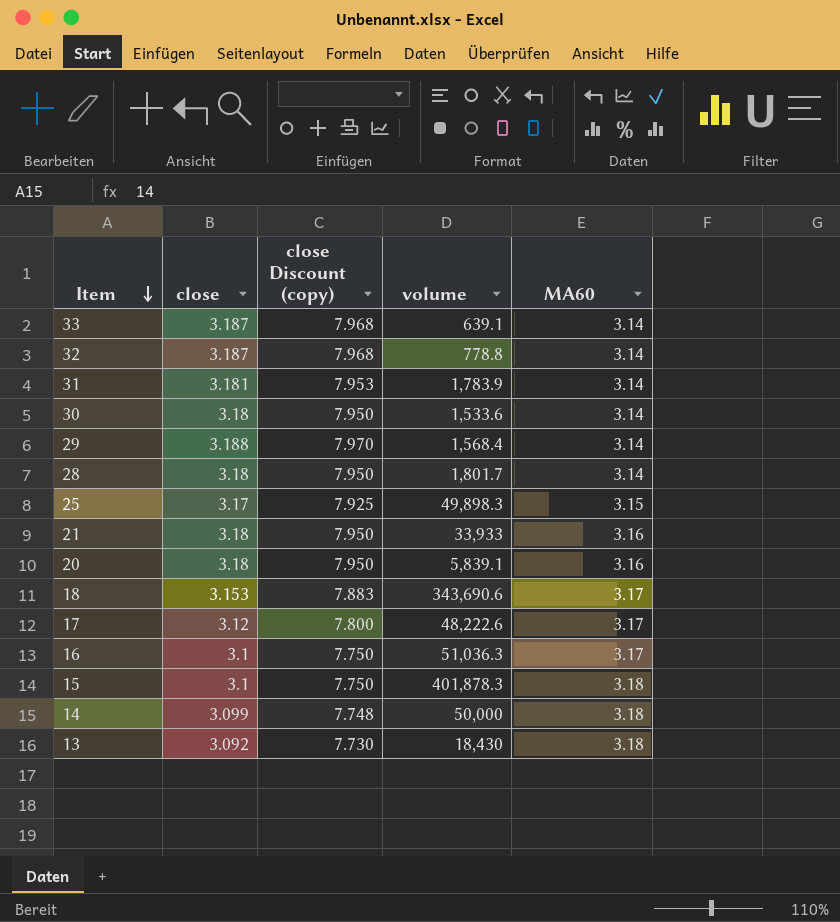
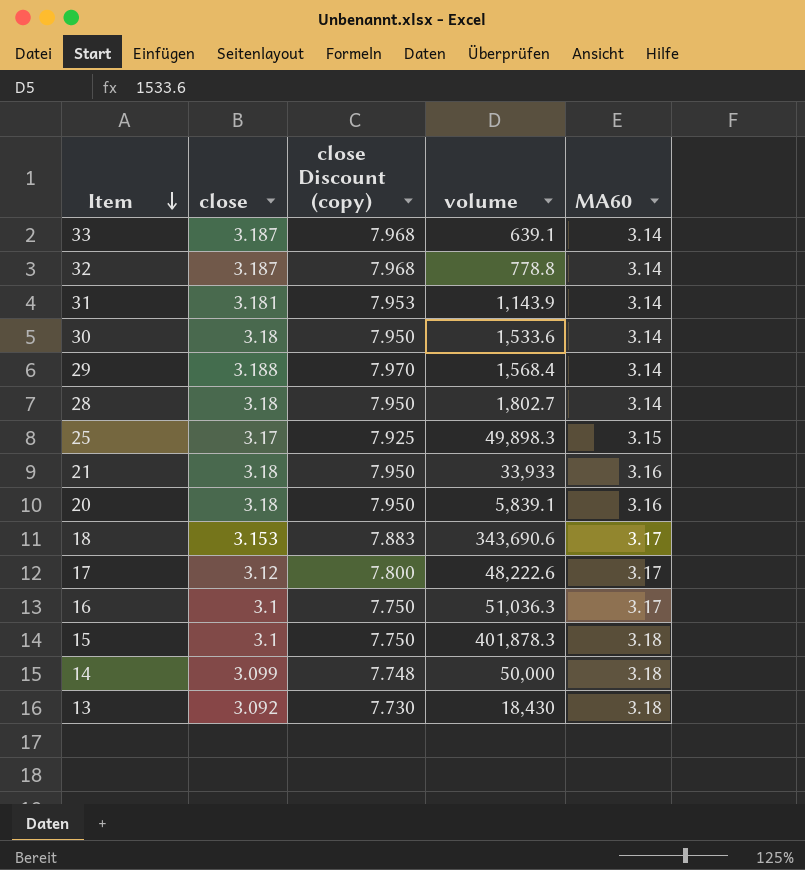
31 | volume: 1,783.9 -> 1,143.9
28 | volume: 1,801.7 -> 1,802.7

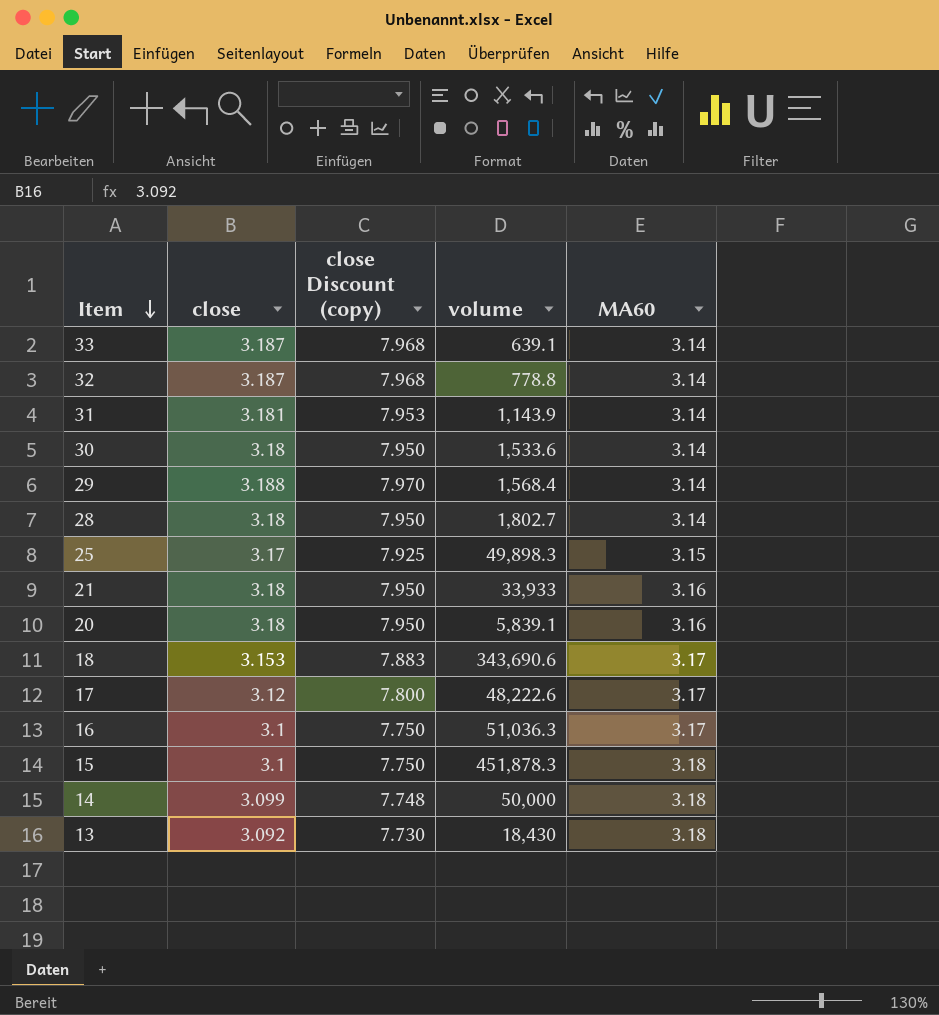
15 | volume: 401,878.3 -> 451,878.3

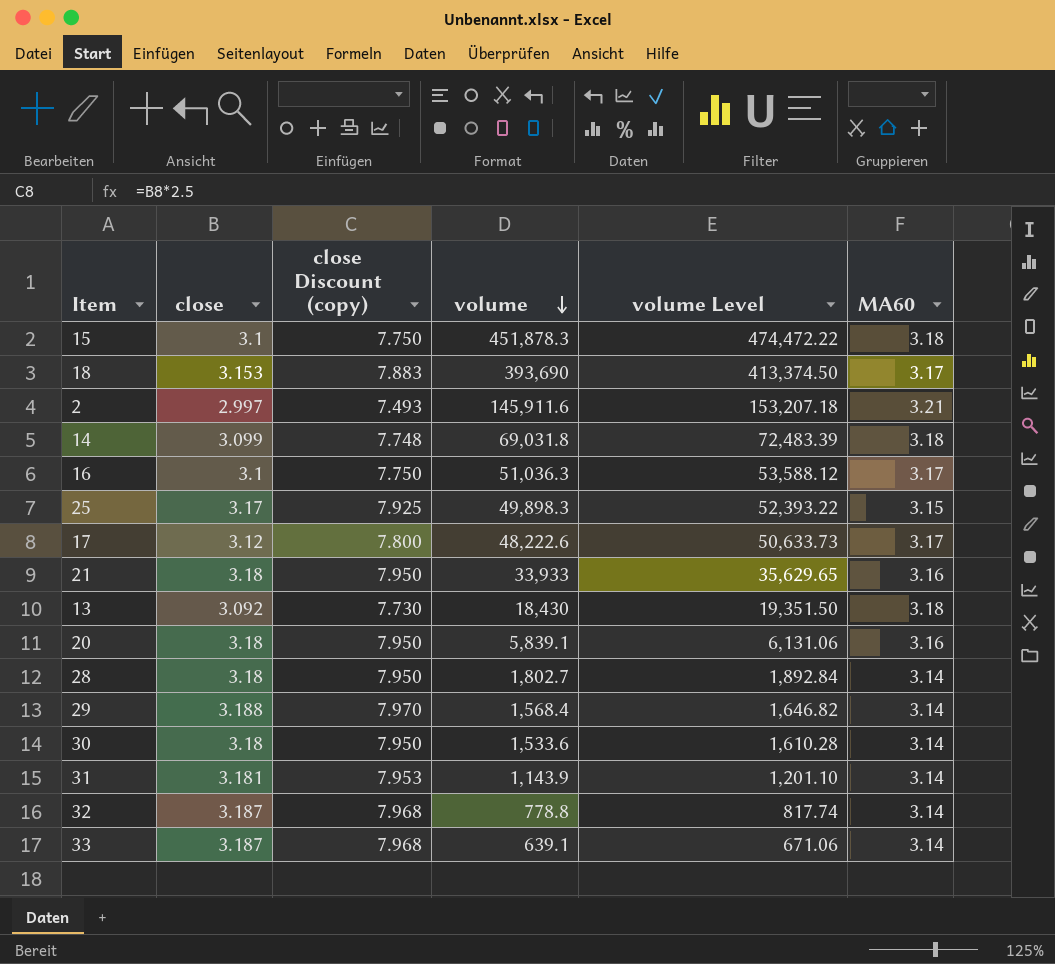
row order: Item descending -> volume descending
column volume Level | formula: none -> [volume] * 1.05
18 | volume: 343,690.6 -> 393,690
row 2: none -> 2.997 | 7.493 | 145,911.6 | 153,207.18 | 3.21
14 | volume: 50,000 -> 69,031.8

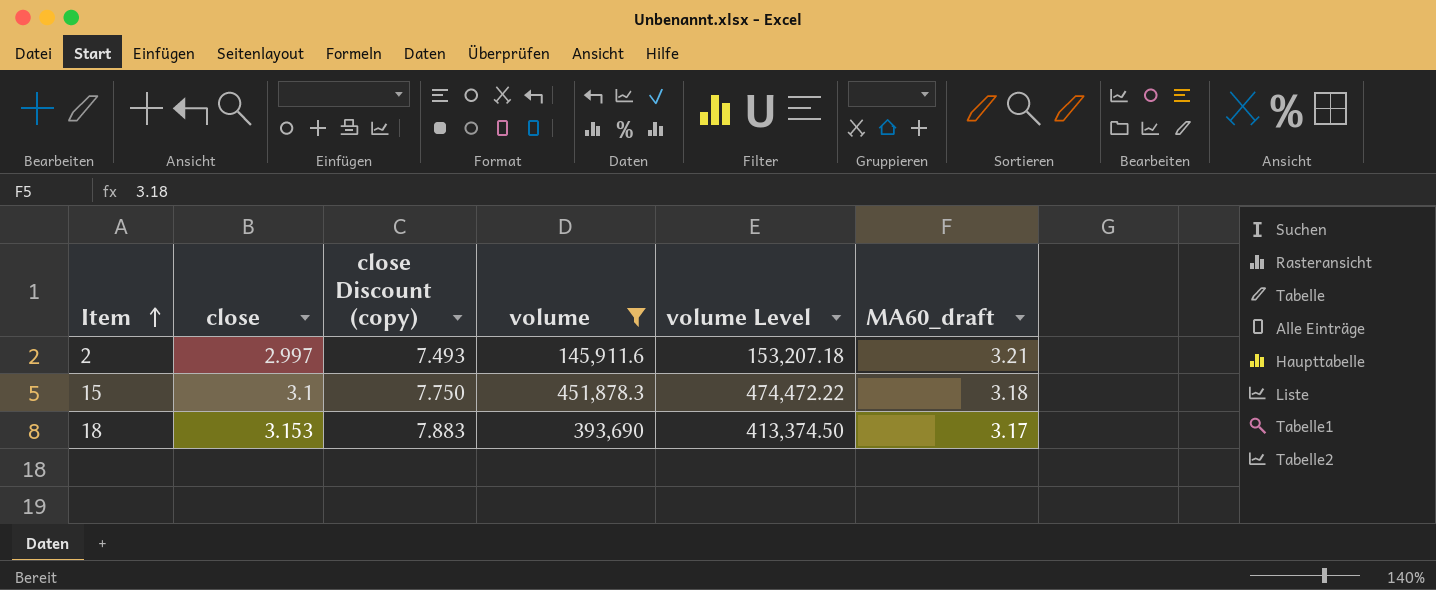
filter: none -> volume >= 145,911.6
row order: volume descending -> Item ascending
column name: MA60 -> MA60_draft

